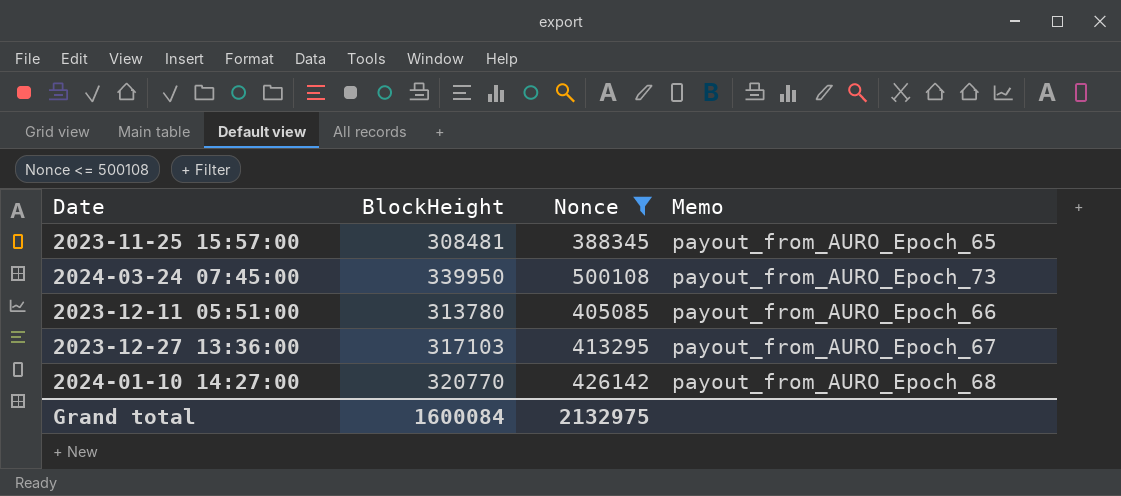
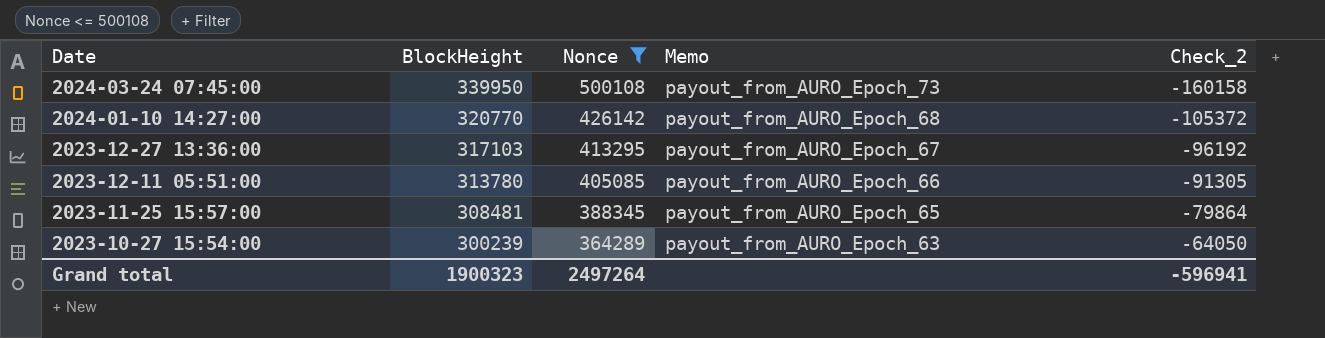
row order: none -> Date descending
column Check_2 | formula: none -> [BlockHeight] - [Nonce]
row 2023-10-27 15:54:00: none -> 300239 | 364289 | payout_from_AURO_Epoch_63 | -64050
Grand total | BlockHeight: 1600084 -> 1900323
Grand total | Nonce: 2132975 -> 2497264

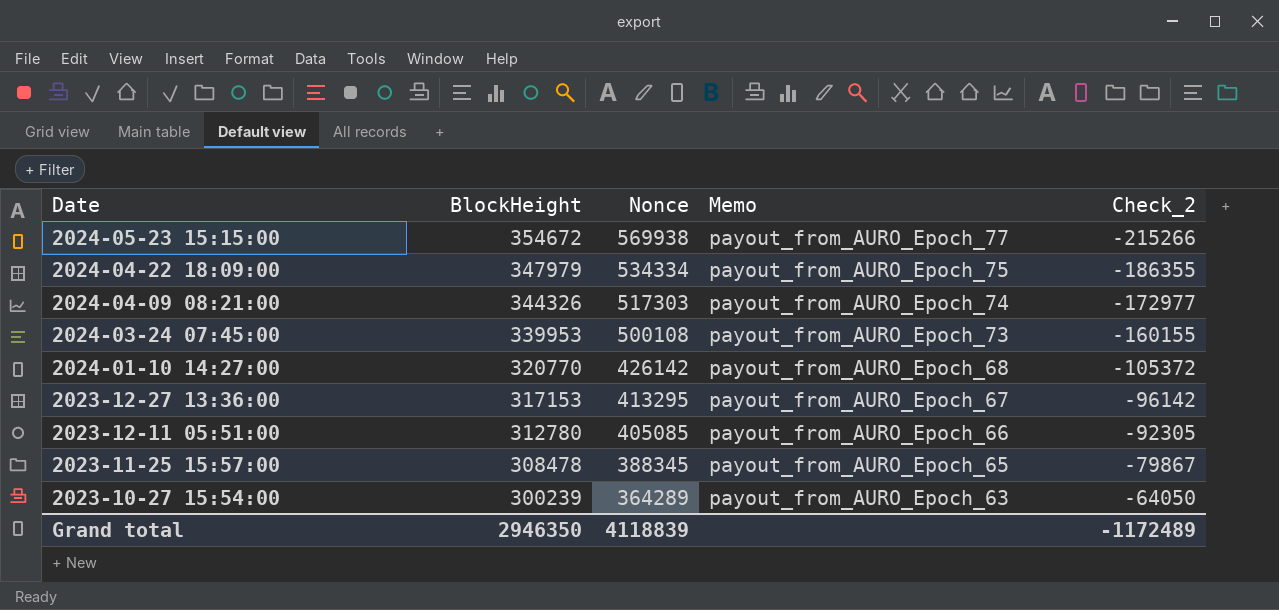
filter: Nonce <= 500108 -> none
2024-03-24 07:45:00 | BlockHeight: 339950 -> 339953
2024-03-24 07:45:00 | Check_2: -160158 -> -160155
2023-12-27 13:36:00 | BlockHeight: 317103 -> 317153
2023-12-27 13:36:00 | Check_2: -96192 -> -96142
2023-12-11 05:51:00 | BlockHeight: 313780 -> 312780
2023-12-11 05:51:00 | Check_2: -91305 -> -92305
2023-11-25 15:57:00 | BlockHeight: 308481 -> 308478
2023-11-25 15:57:00 | Check_2: -79864 -> -79867
Grand total | BlockHeight: 1900323 -> 2946350
Grand total | Nonce: 2497264 -> 4118839
Grand total | Check_2: -596941 -> -1172489

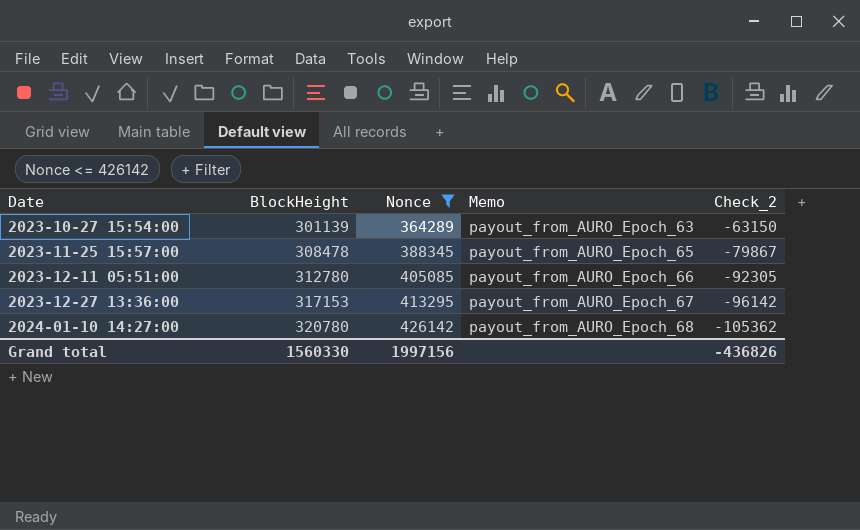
filter: none -> Nonce <= 426142
row order: Date descending -> Date ascending
2023-10-27 15:54:00 | BlockHeight: 300239 -> 301139
2023-10-27 15:54:00 | Check_2: -64050 -> -63150
2024-01-10 14:27:00 | BlockHeight: 320770 -> 320780
2024-01-10 14:27:00 | Check_2: -105372 -> -105362
Grand total | BlockHeight: 2946350 -> 1560330
Grand total | Nonce: 4118839 -> 1997156
Grand total | Check_2: -1172489 -> -436826

